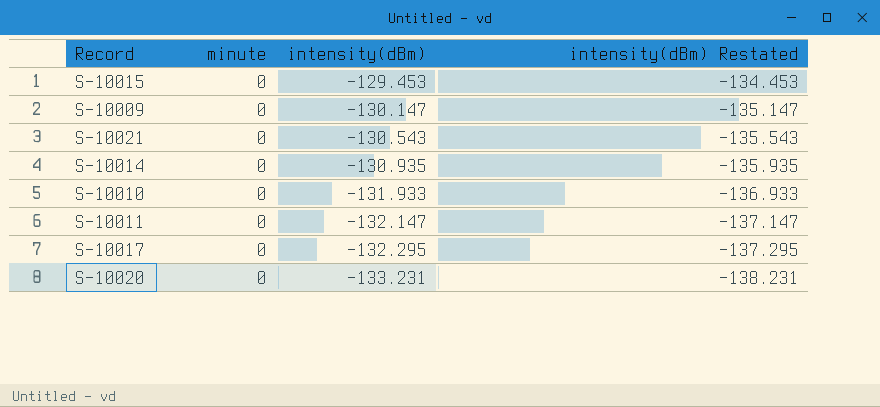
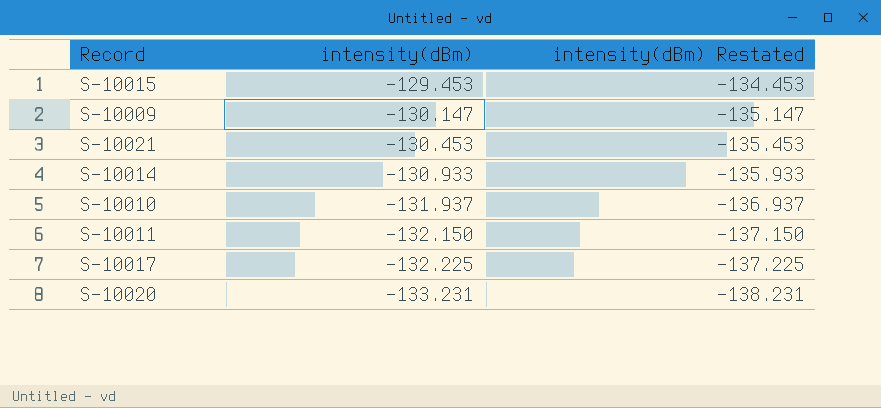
column minute | position: 2 -> none
S-10021 | intensity(dBm): -130.543 -> -130.453
S-10021 | intensity(dBm) Restated: -135.543 -> -135.453
S-10014 | intensity(dBm): -130.935 -> -130.933
S-10014 | intensity(dBm) Restated: -135.935 -> -135.933
S-10010 | intensity(dBm): -131.933 -> -131.937
S-10010 | intensity(dBm) Restated: -136.933 -> -136.937
S-10011 | intensity(dBm): -132.147 -> -132.150
S-10011 | intensity(dBm) Restated: -137.147 -> -137.150
S-10017 | intensity(dBm): -132.295 -> -132.225
S-10017 | intensity(dBm) Restated: -137.295 -> -137.225

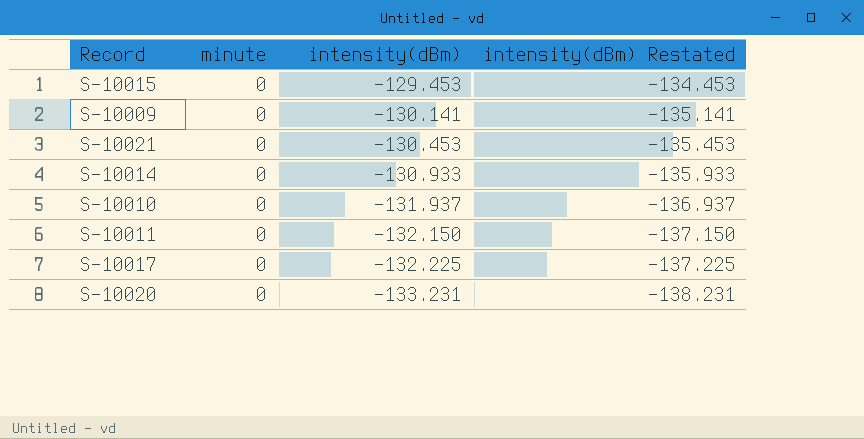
column minute | position: none -> 2
S-10009 | intensity(dBm): -130.147 -> -130.141
S-10009 | intensity(dBm) Restated: -135.147 -> -135.141

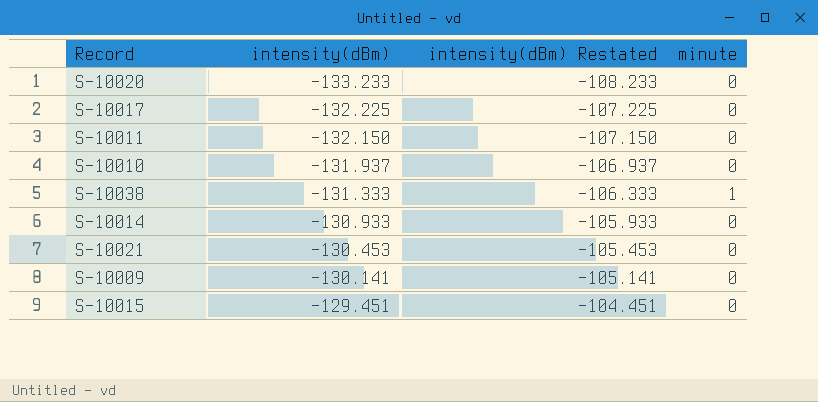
row order: intensity(dBm) descending -> intensity(dBm) ascending
column intensity(dBm) Restated | formula: [intensity(dBm)] - 5 -> [intensity(dBm)] + 25
column minute | position: 2 -> 4
S-10020 | intensity(dBm): -133.231 -> -133.233
row S-10038: none -> -131.333 | -106.333 | 1
S-10015 | intensity(dBm): -129.453 -> -129.451

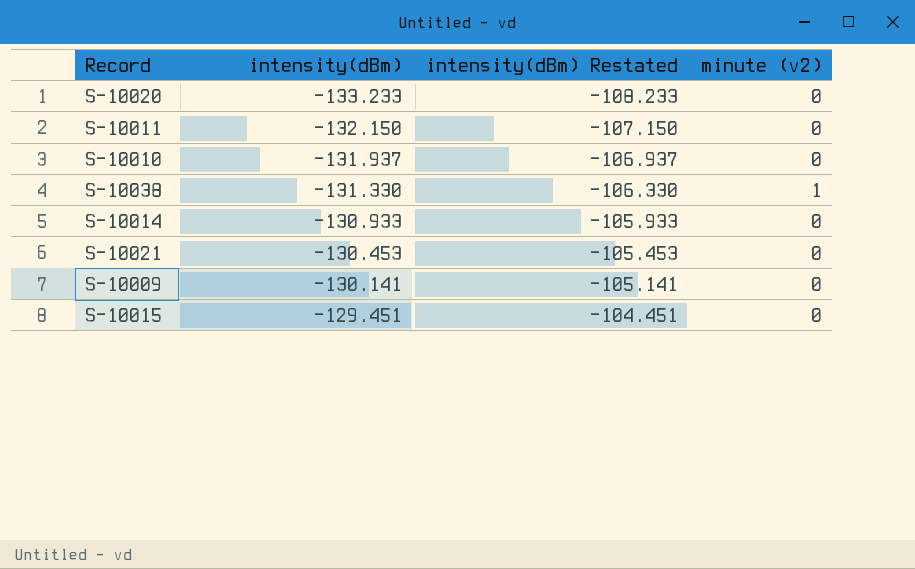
column name: minute -> minute (v2)
row S-10017: -132.225 | -107.225 | 0 -> none
S-10038 | intensity(dBm): -131.333 -> -131.330
S-10038 | intensity(dBm) Restated: -106.333 -> -106.330

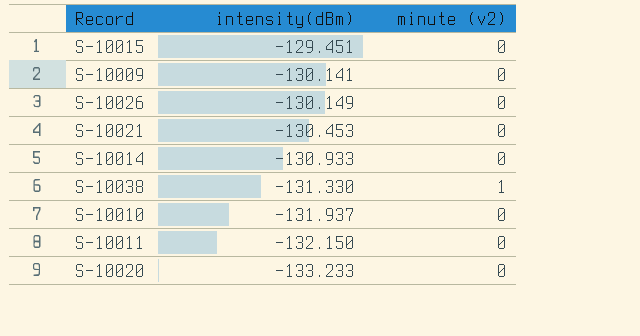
row order: intensity(dBm) ascending -> intensity(dBm) descending
column intensity(dBm) Restated | formula: [intensity(dBm)] + 25 -> none
row S-10026: none -> -130.149 | 0

